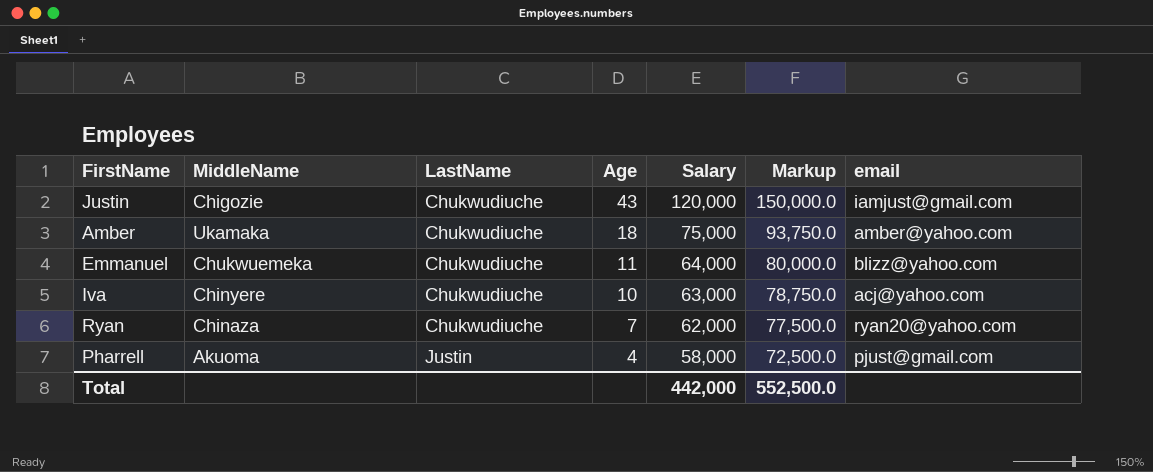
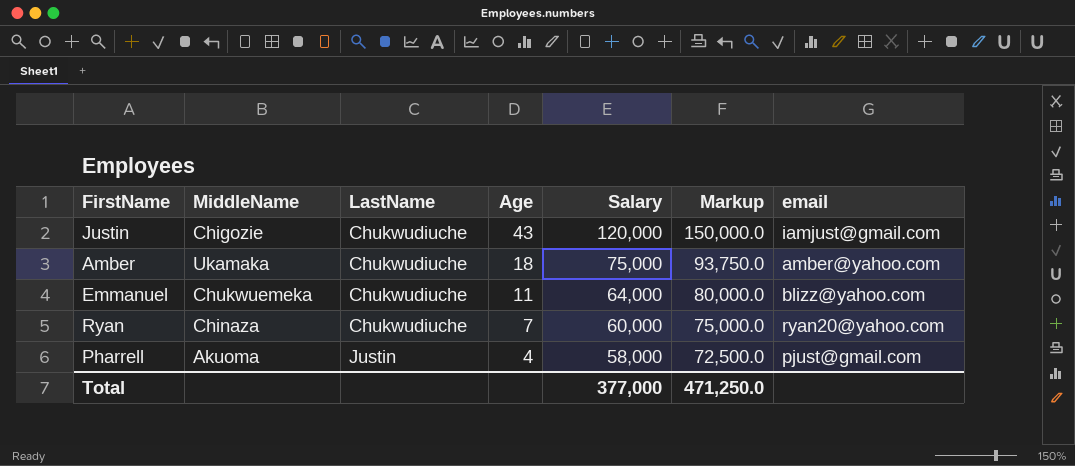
row Iva: Chinyere | Chukwudiuche | 10 | 63,000 | 78,750.0 | acj@yahoo.com -> none
Ryan | Salary: 62,000 -> 60,000
Ryan | Markup: 77,500.0 -> 75,000.0
Total | Salary: 442,000 -> 377,000
Total | Markup: 552,500.0 -> 471,250.0

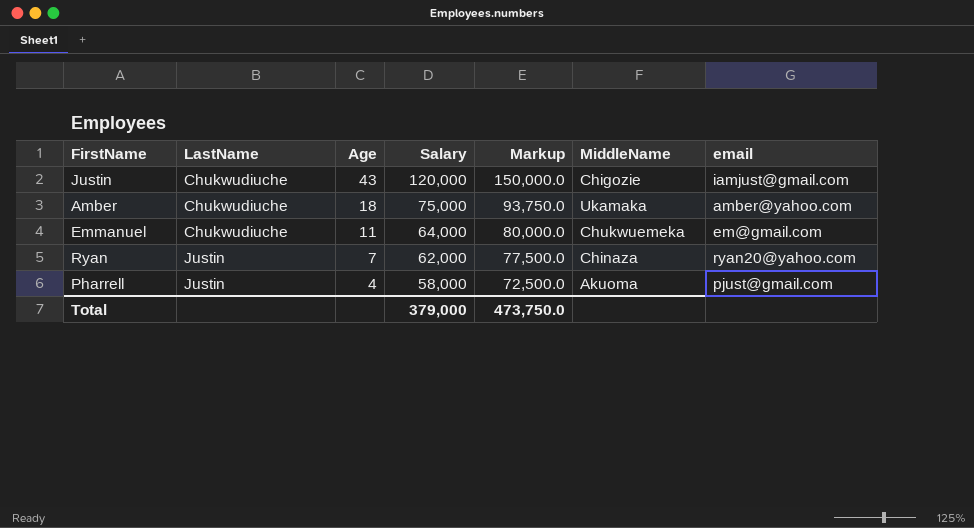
column MiddleName | position: 2 -> 6
Emmanuel | email: blizz@yahoo.com -> em@gmail.com
Ryan | LastName: Chukwudiuche -> Justin
Ryan | Salary: 60,000 -> 62,000
Ryan | Markup: 75,000.0 -> 77,500.0
Total | Salary: 377,000 -> 379,000
Total | Markup: 471,250.0 -> 473,750.0

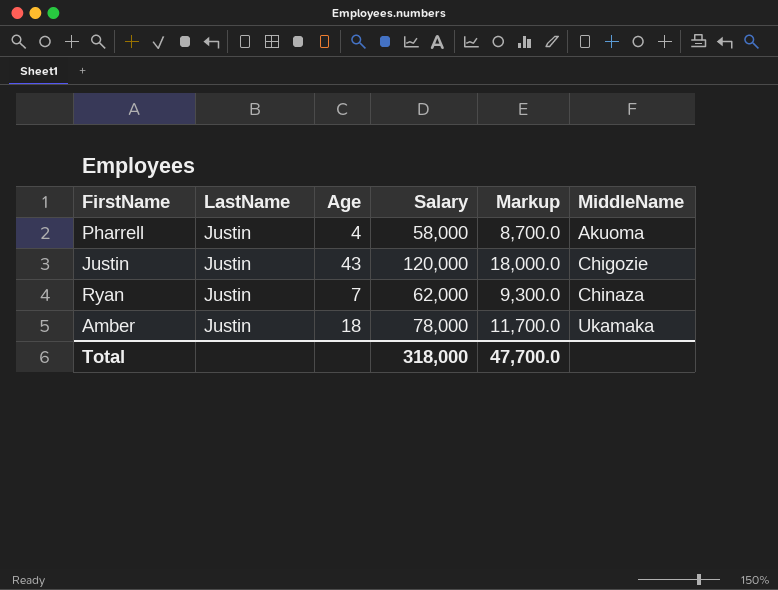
row order: LastName ascending -> MiddleName ascending
column email | position: 7 -> none
column Markup | formula: [Salary] * 1.25 -> [Salary] * 0.15
row Emmanuel: Chukwudiuche | 11 | 64,000 | 80,000.0 | Chukwuemeka | em@gmail.com -> none
Justin | LastName: Chukwudiuche -> Justin
Amber | LastName: Chukwudiuche -> Justin
Amber | Salary: 75,000 -> 78,000
Total | Salary: 379,000 -> 318,000
Total | Markup: 473,750.0 -> 47,700.0

